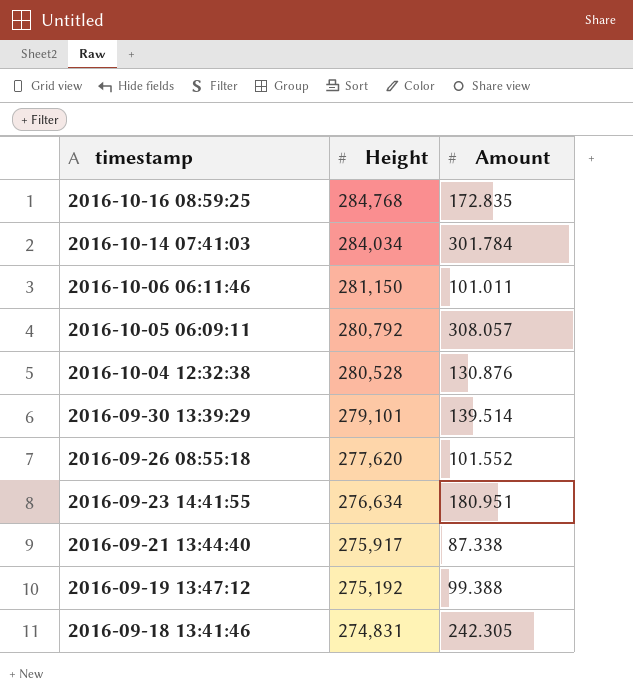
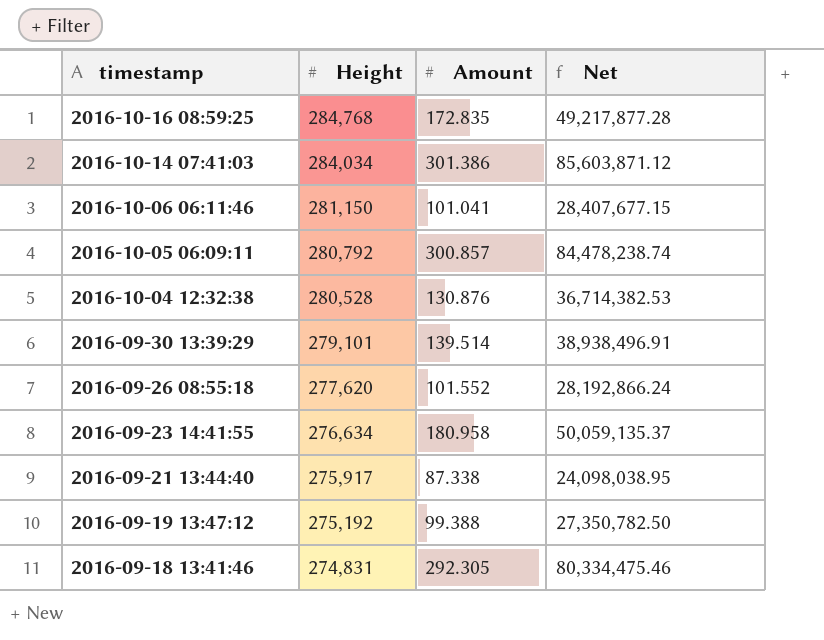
column Net | formula: none -> [Height] * [Amount]
2016-10-14 07:41:03 | Amount: 301.784 -> 301.386
2016-10-06 06:11:46 | Amount: 101.011 -> 101.041
2016-10-05 06:09:11 | Amount: 308.057 -> 300.857
2016-09-23 14:41:55 | Amount: 180.951 -> 180.958
2016-09-18 13:41:46 | Amount: 242.305 -> 292.305

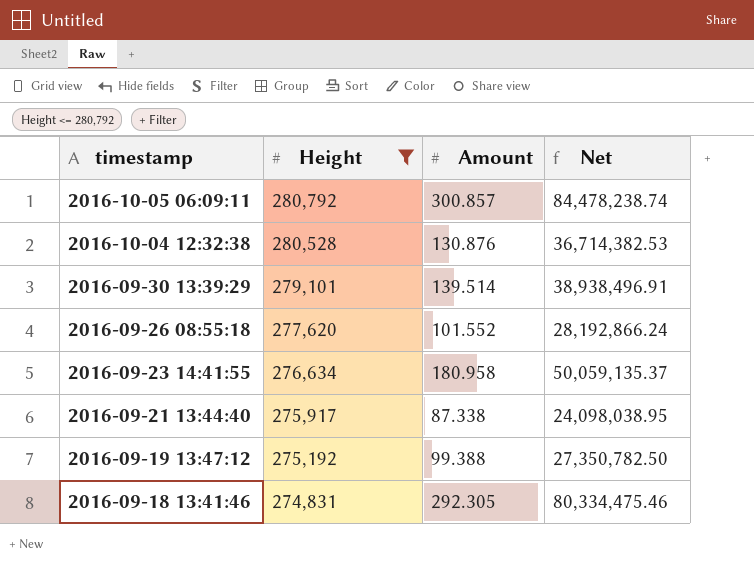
filter: none -> Height <= 280,792

